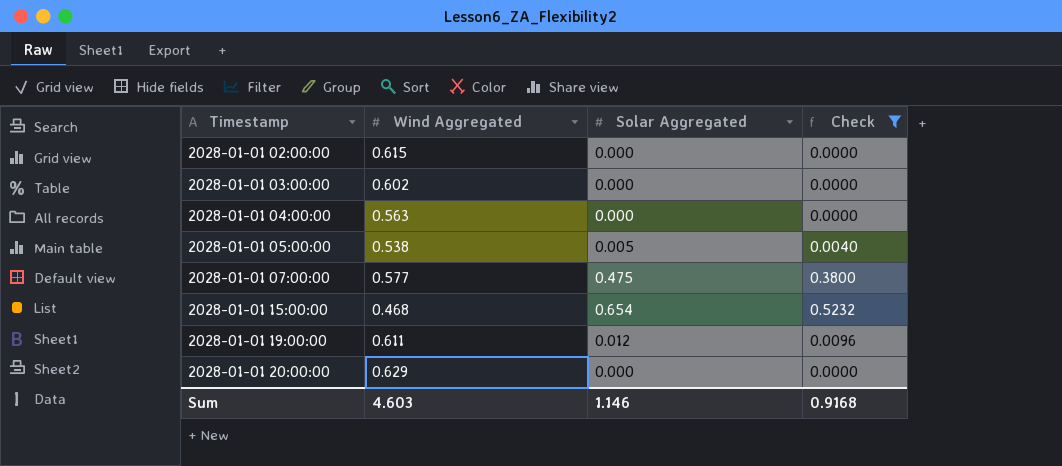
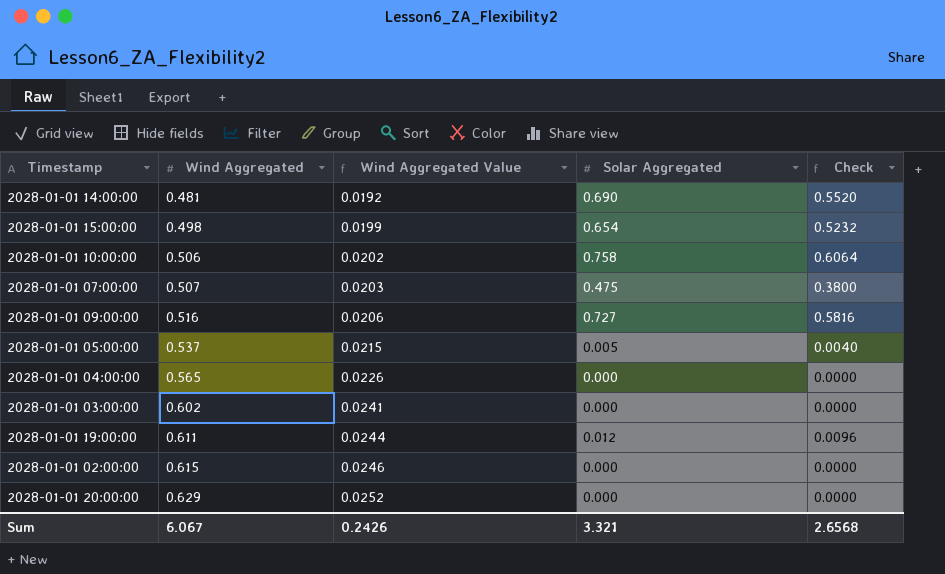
filter: Check <= 0.5232 -> none
row order: Timestamp ascending -> Wind Aggregated ascending
column Wind Aggregated Value | formula: none -> [Wind Aggregated] * 0.04
2028-01-01 15:00:00 | Wind Aggregated: 0.468 -> 0.498
2028-01-01 07:00:00 | Wind Aggregated: 0.577 -> 0.507
2028-01-01 05:00:00 | Wind Aggregated: 0.538 -> 0.537
2028-01-01 04:00:00 | Wind Aggregated: 0.563 -> 0.565
Sum | Wind Aggregated: 4.603 -> 6.067
Sum | Solar Aggregated: 1.146 -> 3.321
Sum | Check: 0.9168 -> 2.6568

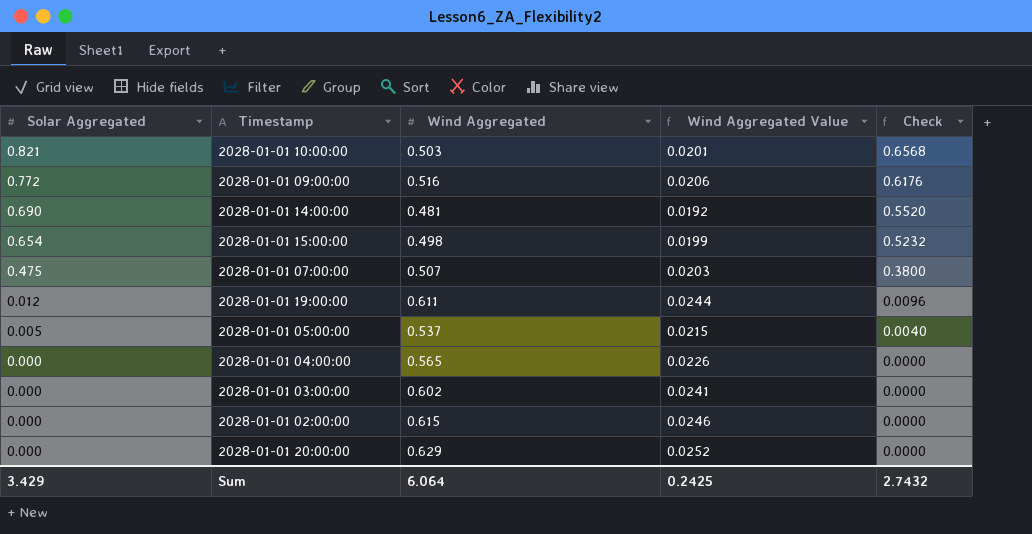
row order: Wind Aggregated ascending -> Solar Aggregated descending
column Solar Aggregated | position: 4 -> 1
2028-01-01 10:00:00 | Solar Aggregated: 0.758 -> 0.821
2028-01-01 10:00:00 | Wind Aggregated: 0.506 -> 0.503
2028-01-01 10:00:00 | Wind Aggregated Value: 0.0202 -> 0.0201
2028-01-01 10:00:00 | Check: 0.6064 -> 0.6568
2028-01-01 09:00:00 | Solar Aggregated: 0.727 -> 0.772
2028-01-01 09:00:00 | Check: 0.5816 -> 0.6176
Sum | Solar Aggregated: 3.321 -> 3.429
Sum | Wind Aggregated: 6.067 -> 6.064
Sum | Wind Aggregated Value: 0.2426 -> 0.2425
Sum | Check: 2.6568 -> 2.7432

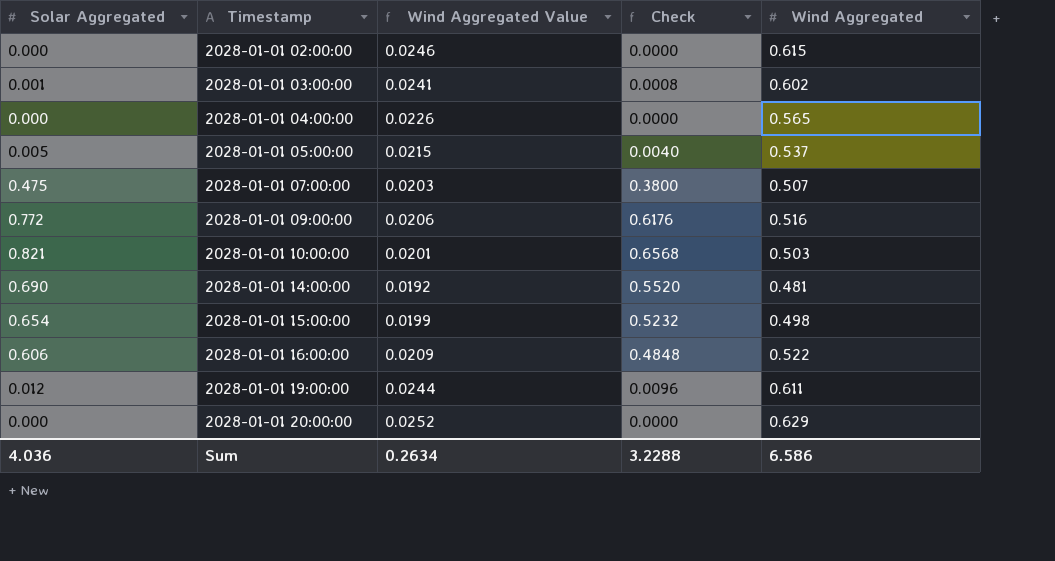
row order: Solar Aggregated descending -> Timestamp ascending
column Wind Aggregated | position: 3 -> 5
2028-01-01 03:00:00 | Solar Aggregated: 0.000 -> 0.001
2028-01-01 03:00:00 | Check: 0.0000 -> 0.0008
row 2028-01-01 16:00:00: none -> 0.606 | 0.0209 | 0.4848 | 0.522
Sum | Solar Aggregated: 3.429 -> 4.036
Sum | Wind Aggregated Value: 0.2425 -> 0.2634
Sum | Check: 2.7432 -> 3.2288
Sum | Wind Aggregated: 6.064 -> 6.586

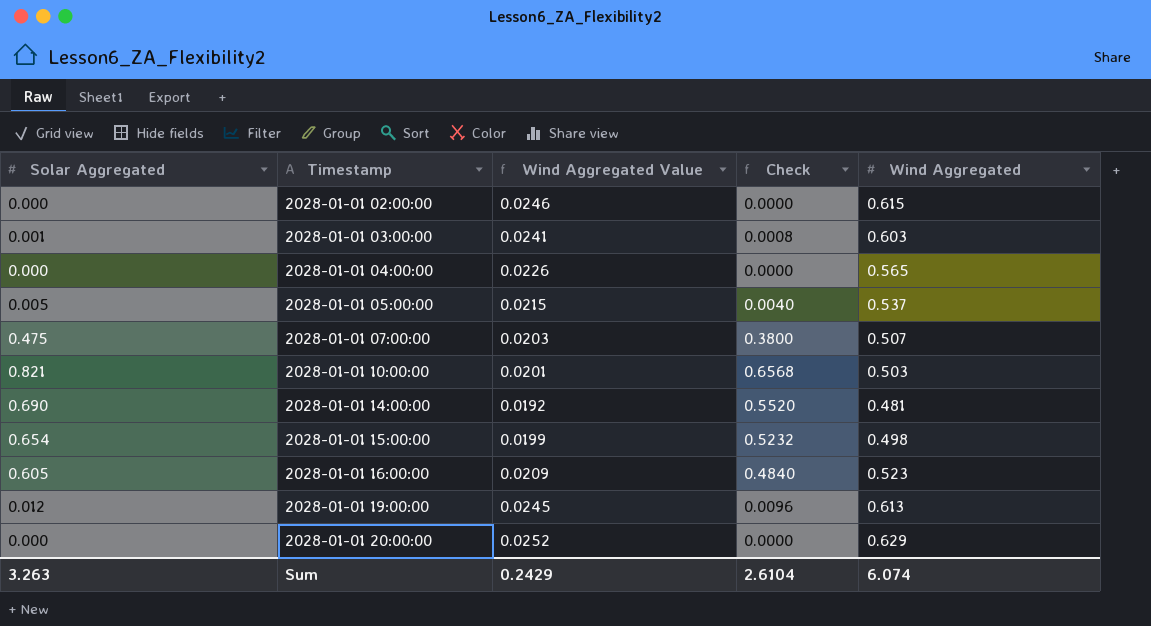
row 2028-01-01 09:00:00: 0.772 | 0.0206 | 0.6176 | 0.516 -> none
2028-01-01 03:00:00 | Wind Aggregated: 0.602 -> 0.603
2028-01-01 16:00:00 | Solar Aggregated: 0.606 -> 0.605
2028-01-01 16:00:00 | Check: 0.4848 -> 0.4840
2028-01-01 16:00:00 | Wind Aggregated: 0.522 -> 0.523
2028-01-01 19:00:00 | Wind Aggregated Value: 0.0244 -> 0.0245
2028-01-01 19:00:00 | Wind Aggregated: 0.611 -> 0.613
Sum | Solar Aggregated: 4.036 -> 3.263
Sum | Wind Aggregated Value: 0.2634 -> 0.2429
Sum | Check: 3.2288 -> 2.6104
Sum | Wind Aggregated: 6.586 -> 6.074

